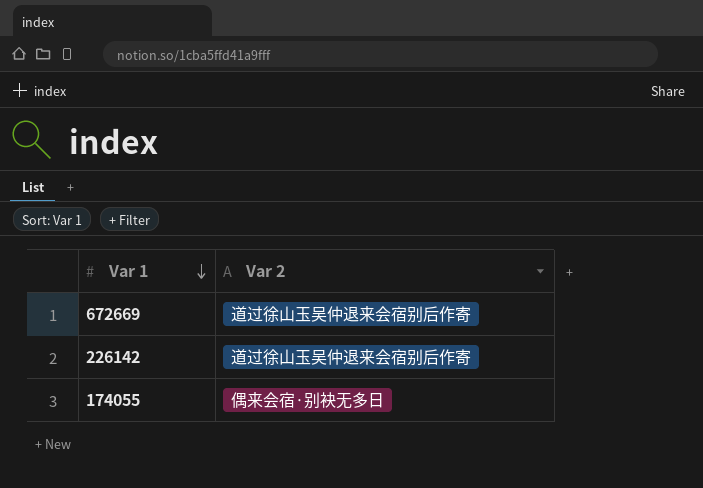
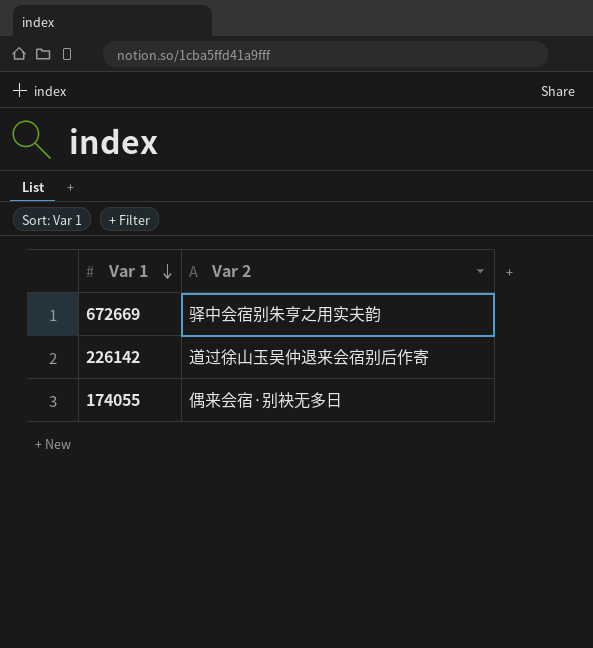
672669 | Var 2: 道过徐山玉吴仲退来会宿别后作寄 -> 驿中会宿别朱亨之用实夫韵

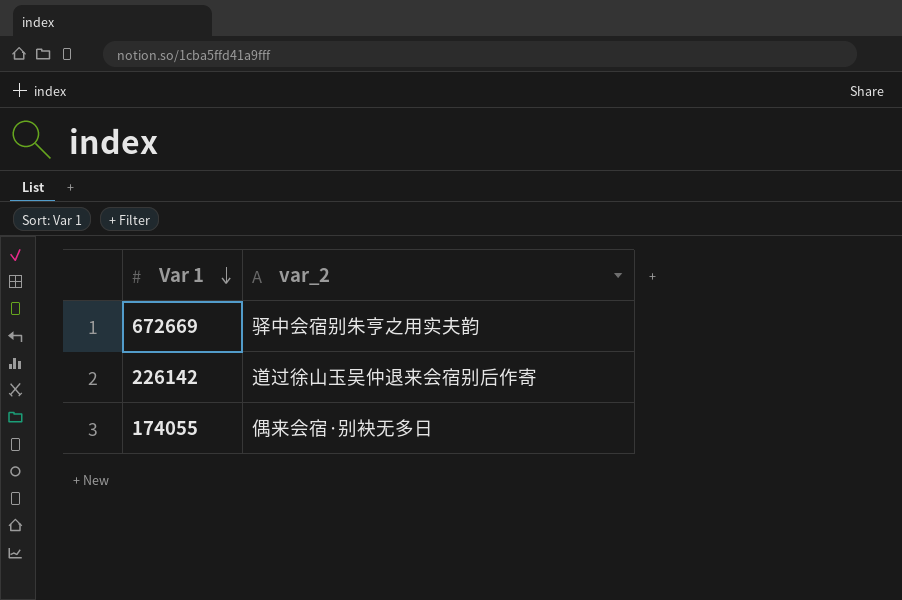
column name: Var 2 -> var_2

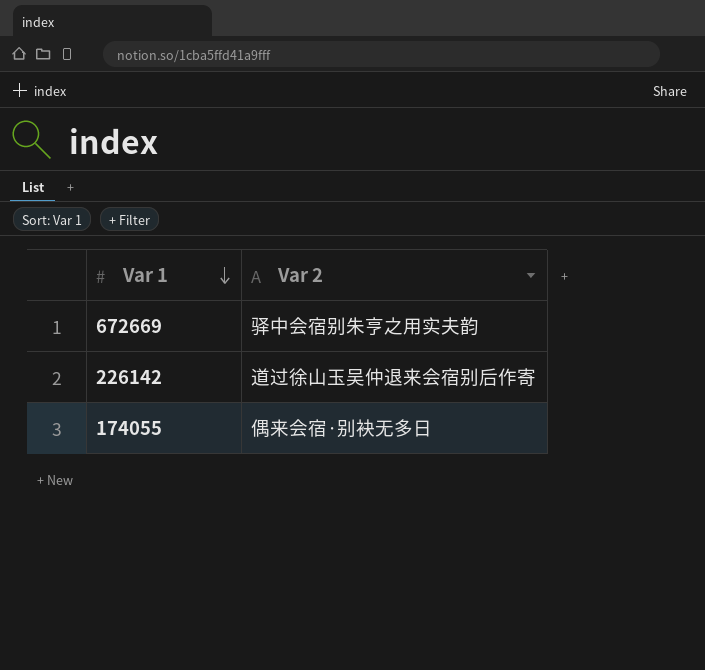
column name: var_2 -> Var 2

